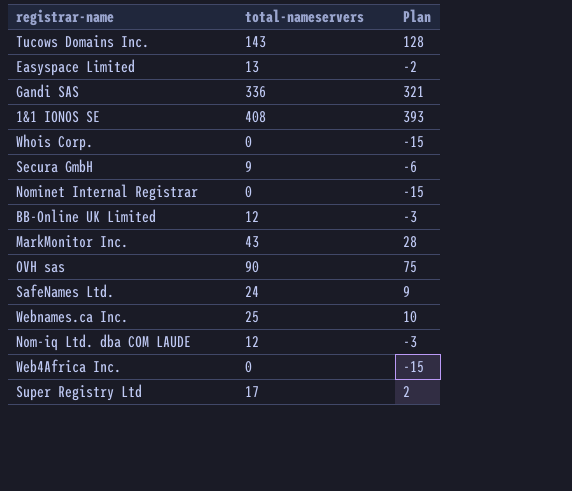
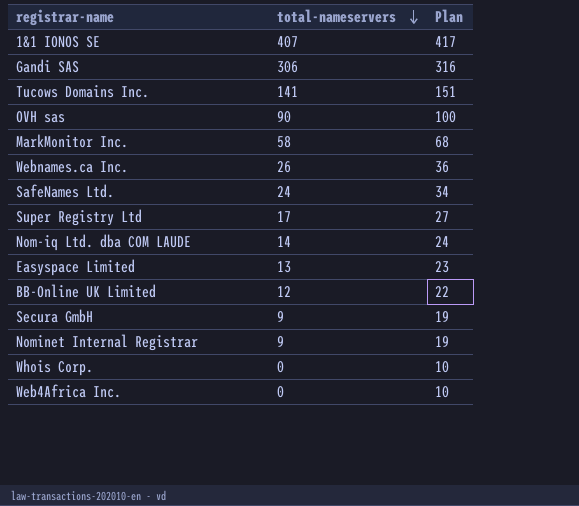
row order: none -> total-nameservers descending
column Plan | formula: [total-nameservers] - 15 -> [total-nameservers] + 10
1&1 IONOS SE | total-nameservers: 408 -> 407
Gandi SAS | total-nameservers: 336 -> 306
Tucows Domains Inc. | total-nameservers: 143 -> 141
MarkMonitor Inc. | total-nameservers: 43 -> 58
Webnames.ca Inc. | total-nameservers: 25 -> 26
Nom-iq Ltd. dba COM LAUDE | total-nameservers: 12 -> 14
Nominet Internal Registrar | total-nameservers: 0 -> 9

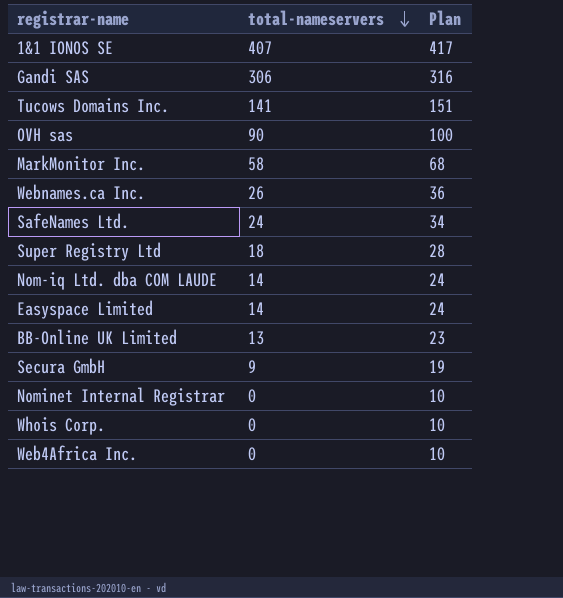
Super Registry Ltd | total-nameservers: 17 -> 18
Super Registry Ltd | Plan: 27 -> 28
Easyspace Limited | total-nameservers: 13 -> 14
Easyspace Limited | Plan: 23 -> 24
BB-Online UK Limited | total-nameservers: 12 -> 13
BB-Online UK Limited | Plan: 22 -> 23
Nominet Internal Registrar | total-nameservers: 9 -> 0
Nominet Internal Registrar | Plan: 19 -> 10

